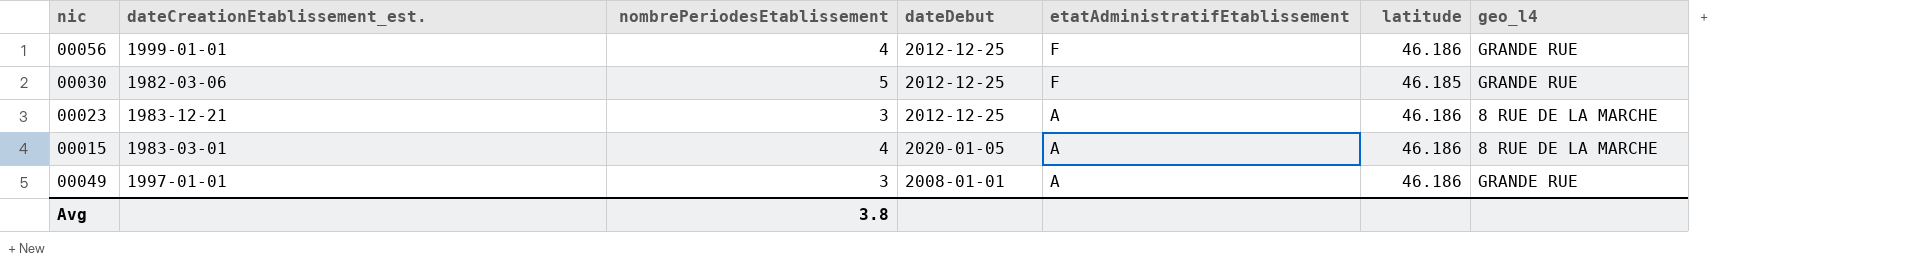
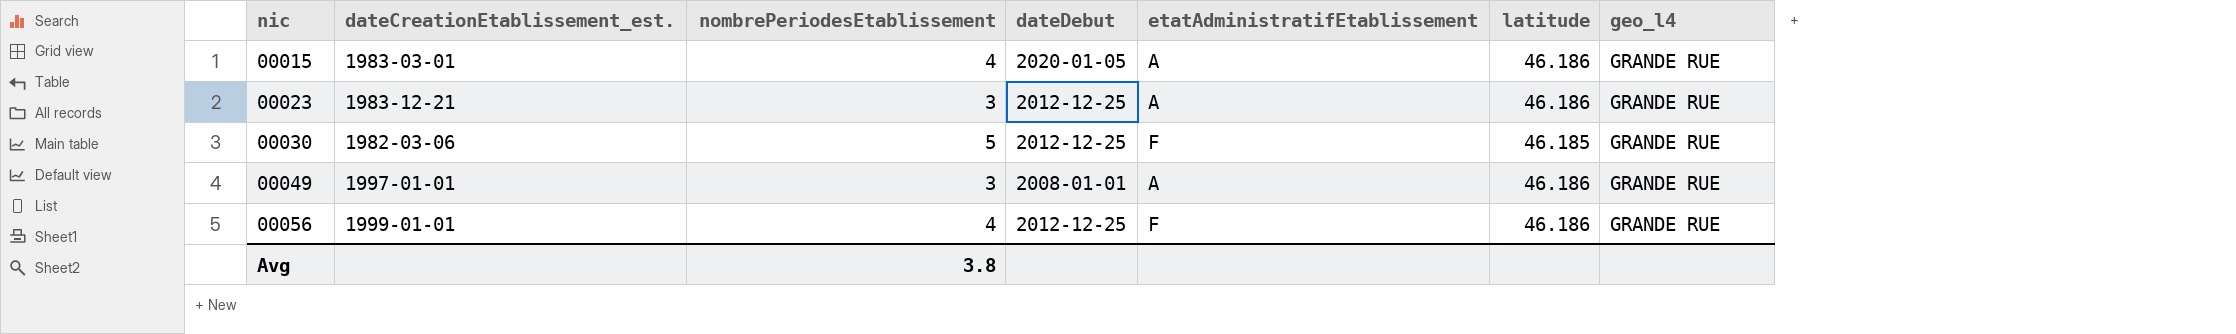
row order: etatAdministratifEtablissement descending -> nic ascending
00015 | geo_l4: 8 RUE DE LA MARCHE -> GRANDE RUE
00023 | geo_l4: 8 RUE DE LA MARCHE -> GRANDE RUE

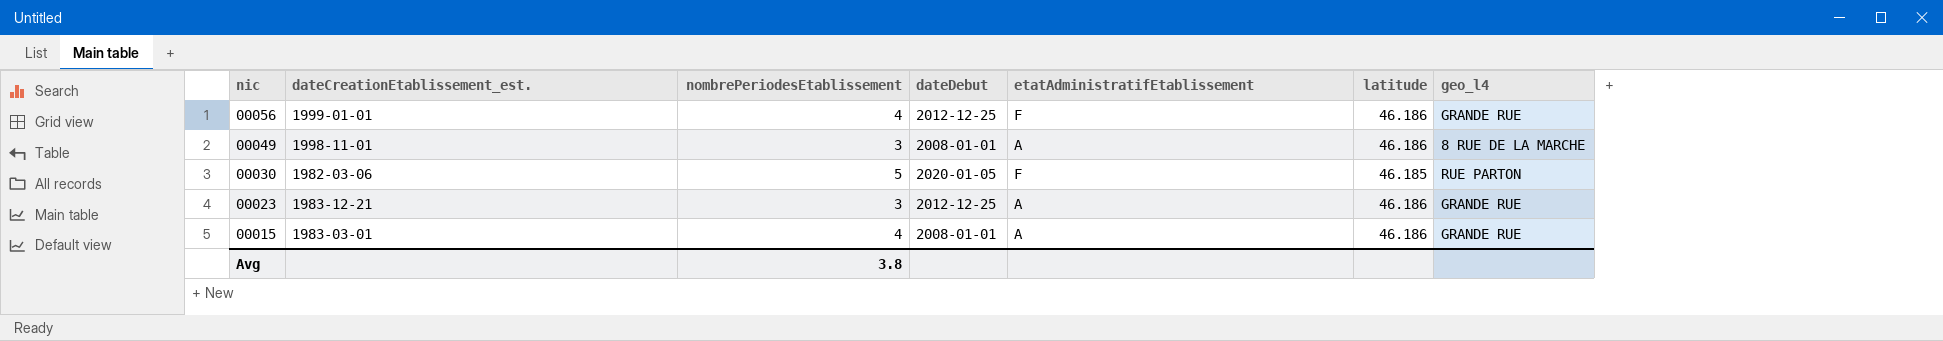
row order: nic ascending -> nic descending
00049 | dateCreationEtablissement_est.: 1997-01-01 -> 1998-11-01
00049 | geo_l4: GRANDE RUE -> 8 RUE DE LA MARCHE
00030 | dateDebut: 2012-12-25 -> 2020-01-05
00030 | geo_l4: GRANDE RUE -> RUE PARTON
00015 | dateDebut: 2020-01-05 -> 2008-01-01

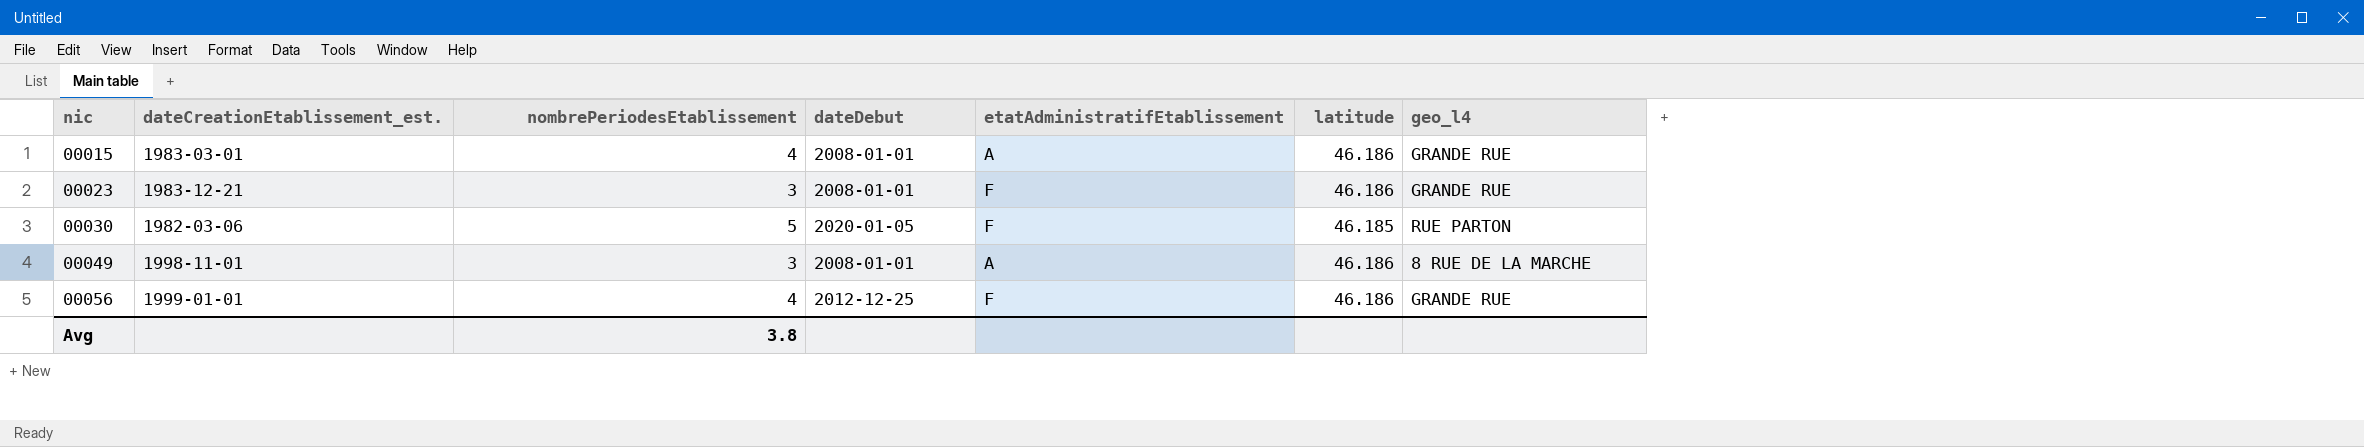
row order: nic descending -> nic ascending
00023 | dateDebut: 2012-12-25 -> 2008-01-01
00023 | etatAdministratifEtablissement: A -> F

